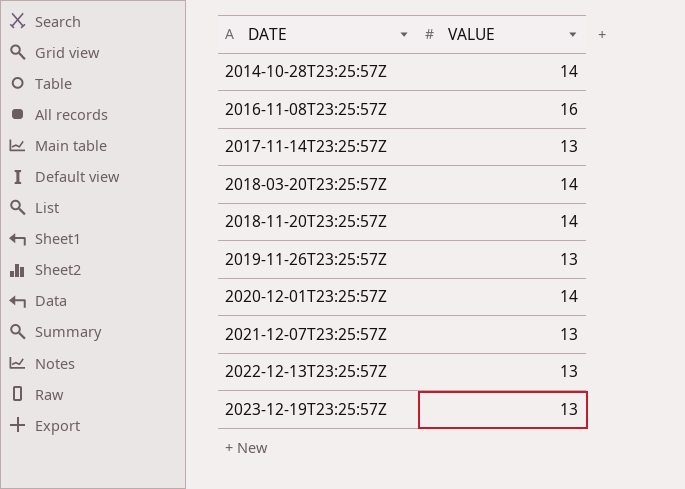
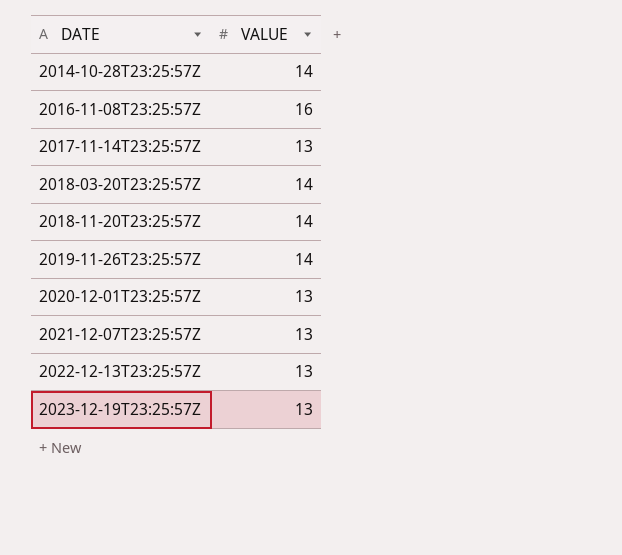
2019-11-26T23:25:57Z | VALUE: 13 -> 14
2020-12-01T23:25:57Z | VALUE: 14 -> 13

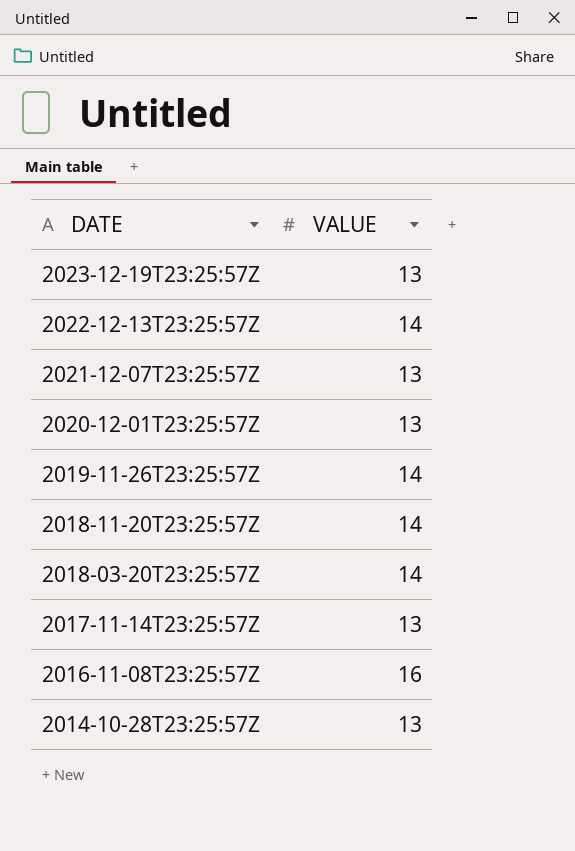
row order: DATE ascending -> DATE descending
2022-12-13T23:25:57Z | VALUE: 13 -> 14
2014-10-28T23:25:57Z | VALUE: 14 -> 13

